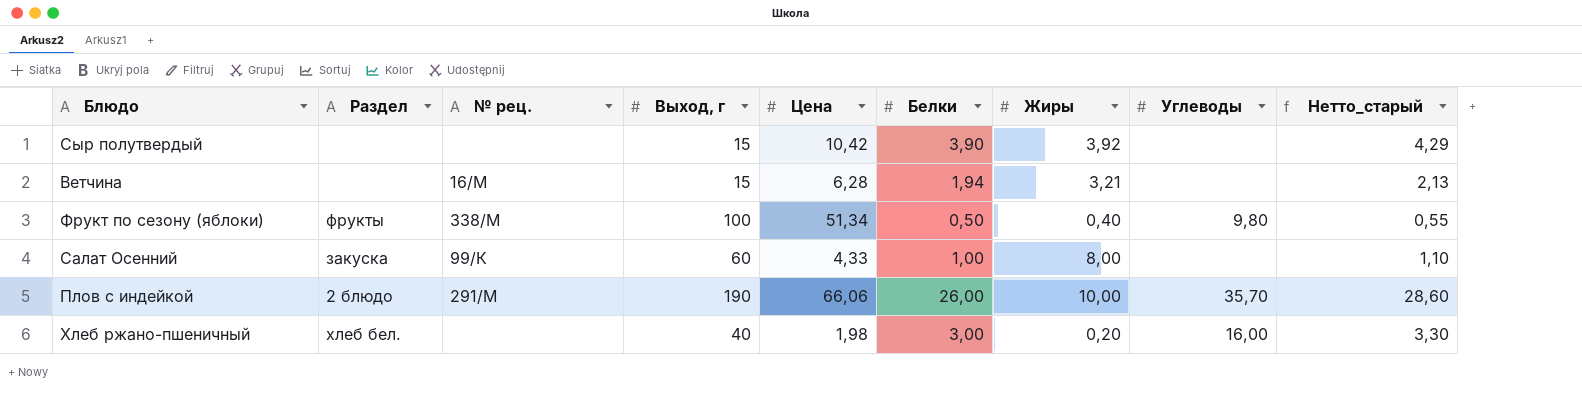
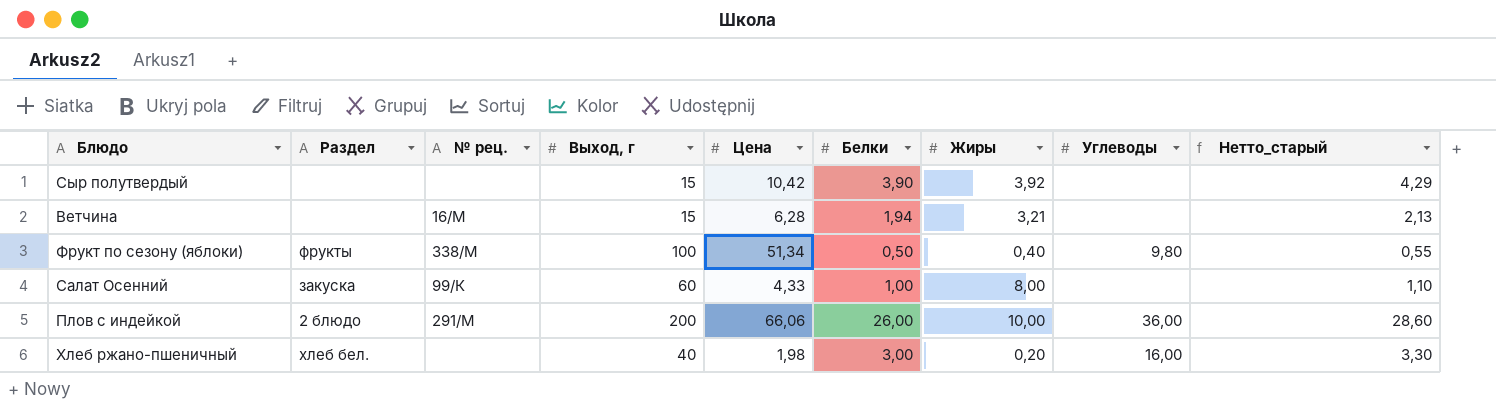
Плов с индейкой | Выход, г: 190 -> 200
Плов с индейкой | Углеводы: 35,70 -> 36,00

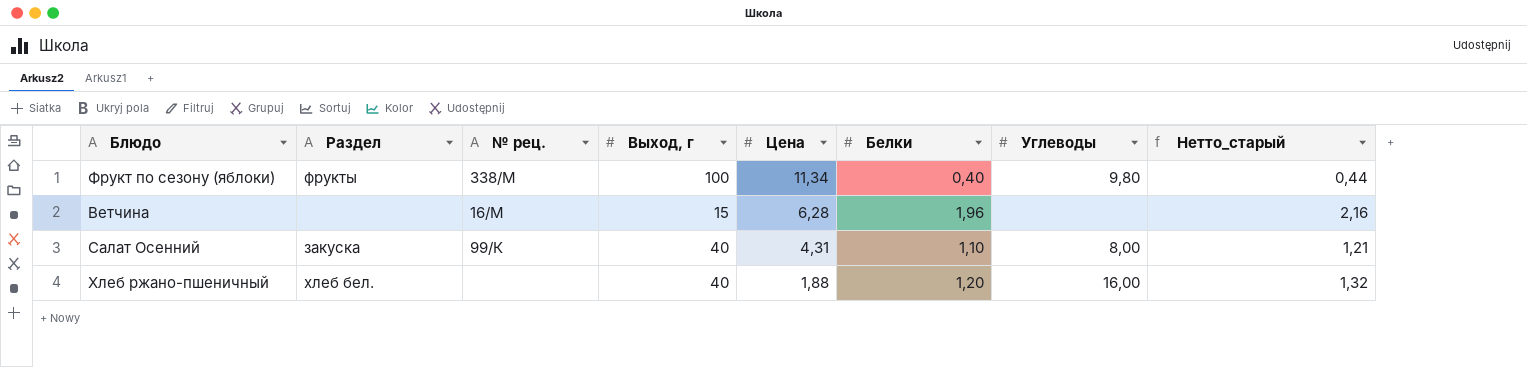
row order: none -> Цена descending
column Жиры | position: 7 -> none
row Сыр полутвердый: none | none | 15 | 10,42 | 3,90 | 3,92 | none | 4,29 -> none
row Плов с индейкой: 2 блюдо | 291/М | 200 | 66,06 | 26,00 | 10,00 | 36,00 | 28,60 -> none
Фрукт по сезону (яблоки) | Цена: 51,34 -> 11,34
Фрукт по сезону (яблоки) | Белки: 0,50 -> 0,40
Фрукт по сезону (яблоки) | Нетто_старый: 0,55 -> 0,44
Ветчина | Белки: 1,94 -> 1,96
Ветчина | Нетто_старый: 2,13 -> 2,16
Салат Осенний | Выход, г: 60 -> 40
Салат Осенний | Цена: 4,33 -> 4,31
Салат Осенний | Белки: 1,00 -> 1,10
Салат Осенний | Углеводы: none -> 8,00
Салат Осенний | Нетто_старый: 1,10 -> 1,21
Хлеб ржано-пшеничный | Цена: 1,98 -> 1,88
Хлеб ржано-пшеничный | Белки: 3,00 -> 1,20
Хлеб ржано-пшеничный | Нетто_старый: 3,30 -> 1,32

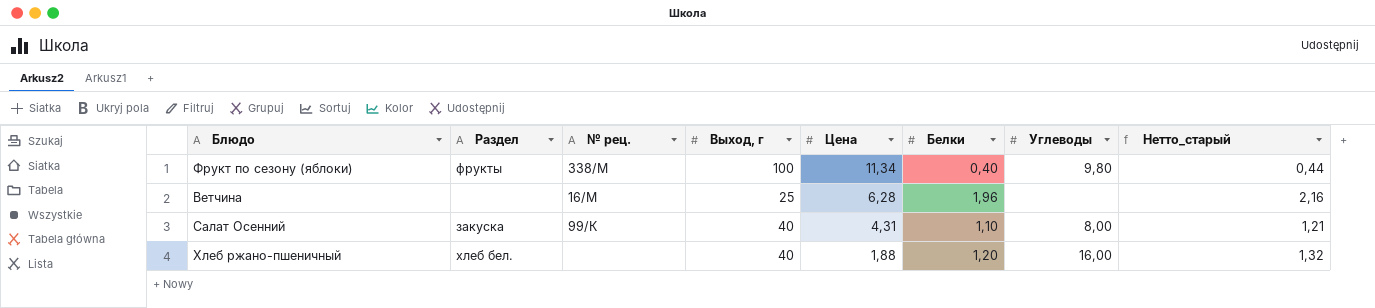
Ветчина | Выход, г: 15 -> 25

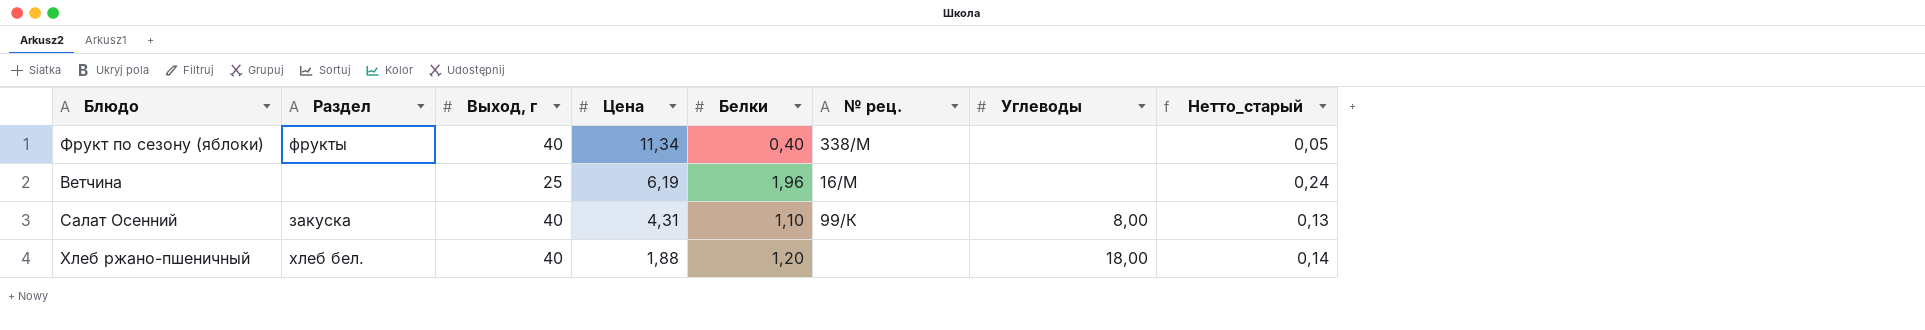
column № рец. | position: 3 -> 6
column Нетто_старый | formula: [Белки] * 1,1 -> [Белки] * 0,12
Фрукт по сезону (яблоки) | Выход, г: 100 -> 40
Фрукт по сезону (яблоки) | Углеводы: 9,80 -> none
Ветчина | Цена: 6,28 -> 6,19
Хлеб ржано-пшеничный | Углеводы: 16,00 -> 18,00

